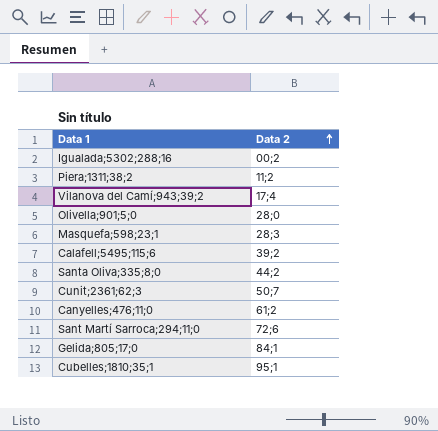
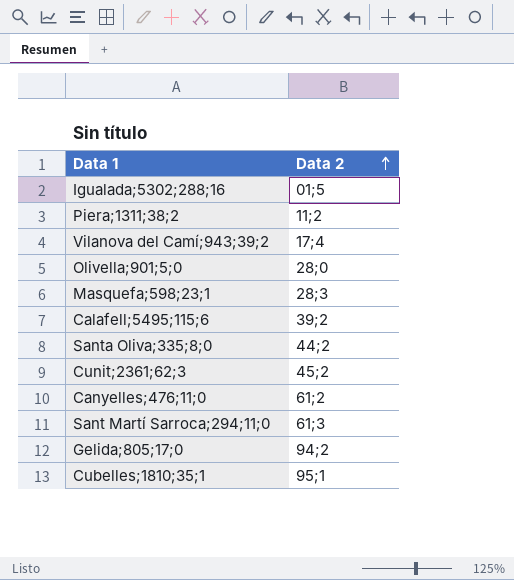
Igualada;5302;288;16 | Data 2: 00;2 -> 01;5
Cunit;2361;62;3 | Data 2: 50;7 -> 45;2
Sant Martí Sarroca;294;11;0 | Data 2: 72;6 -> 61;3
Gelida;805;17;0 | Data 2: 84;1 -> 94;2

